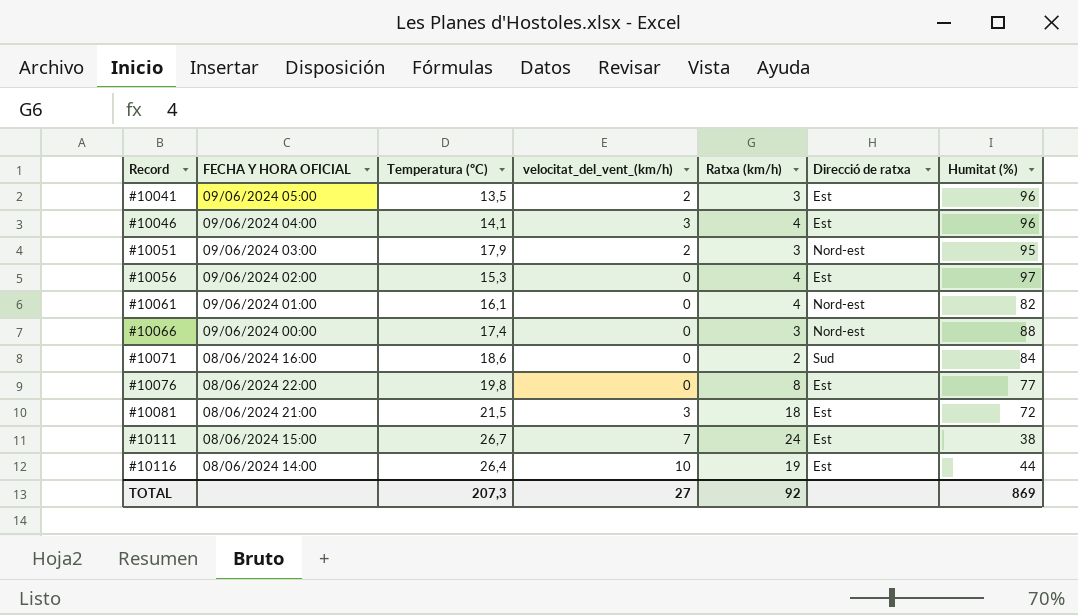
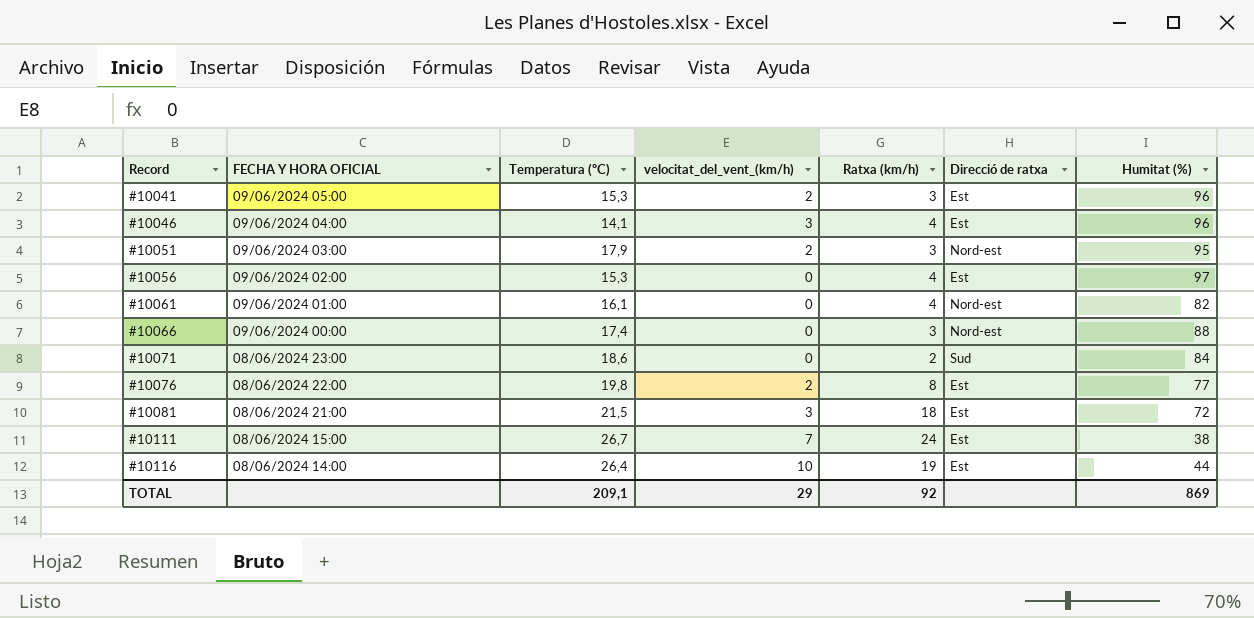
#10041 | Temperatura (ºC): 13,5 -> 15,3
#10071 | FECHA Y HORA OFICIAL: 08/06/2024 16:00 -> 08/06/2024 23:00
#10076 | velocitat_del_vent_(km/h): 0 -> 2
TOTAL | Temperatura (ºC): 207,3 -> 209,1
TOTAL | velocitat_del_vent_(km/h): 27 -> 29

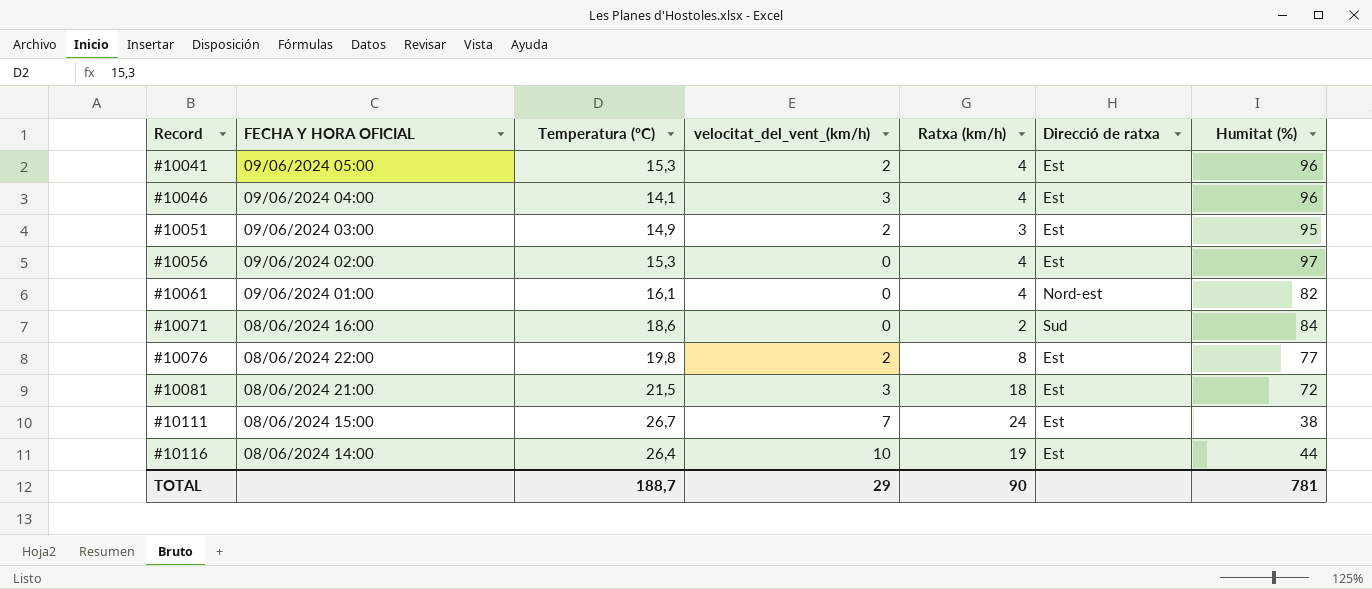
row #10066: 09/06/2024 00:00 | 17,4 | 0 | 3 | Nord-est | 88 -> none
#10041 | Ratxa (km/h): 3 -> 4
#10051 | Temperatura (ºC): 17,9 -> 14,9
#10051 | Direcció de ratxa: Nord-est -> Est
#10071 | FECHA Y HORA OFICIAL: 08/06/2024 23:00 -> 08/06/2024 16:00
TOTAL | Temperatura (ºC): 209,1 -> 188,7
TOTAL | Ratxa (km/h): 92 -> 90
TOTAL | Humitat (%): 869 -> 781

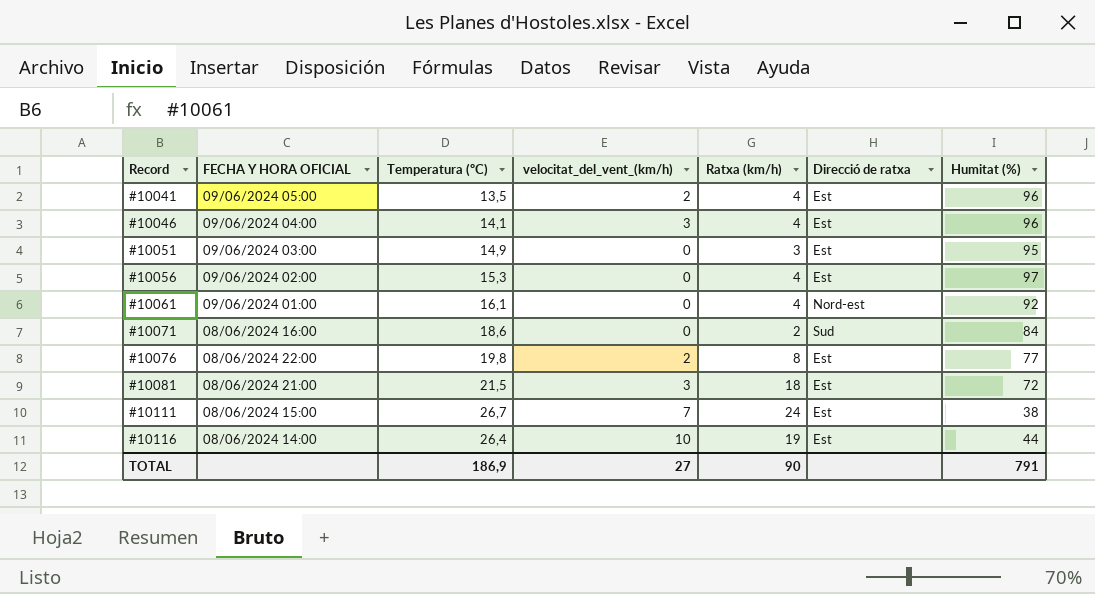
#10041 | Temperatura (ºC): 15,3 -> 13,5
#10051 | velocitat_del_vent_(km/h): 2 -> 0
#10061 | Humitat (%): 82 -> 92
TOTAL | Temperatura (ºC): 188,7 -> 186,9
TOTAL | velocitat_del_vent_(km/h): 29 -> 27
TOTAL | Humitat (%): 781 -> 791

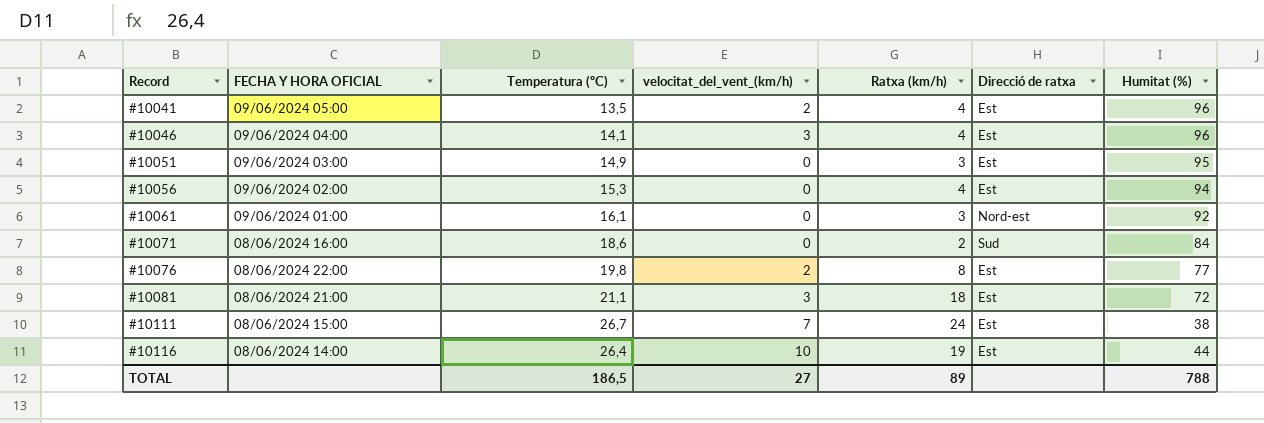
#10056 | Humitat (%): 97 -> 94
#10061 | Ratxa (km/h): 4 -> 3
#10081 | Temperatura (ºC): 21,5 -> 21,1
TOTAL | Temperatura (ºC): 186,9 -> 186,5
TOTAL | Ratxa (km/h): 90 -> 89
TOTAL | Humitat (%): 791 -> 788

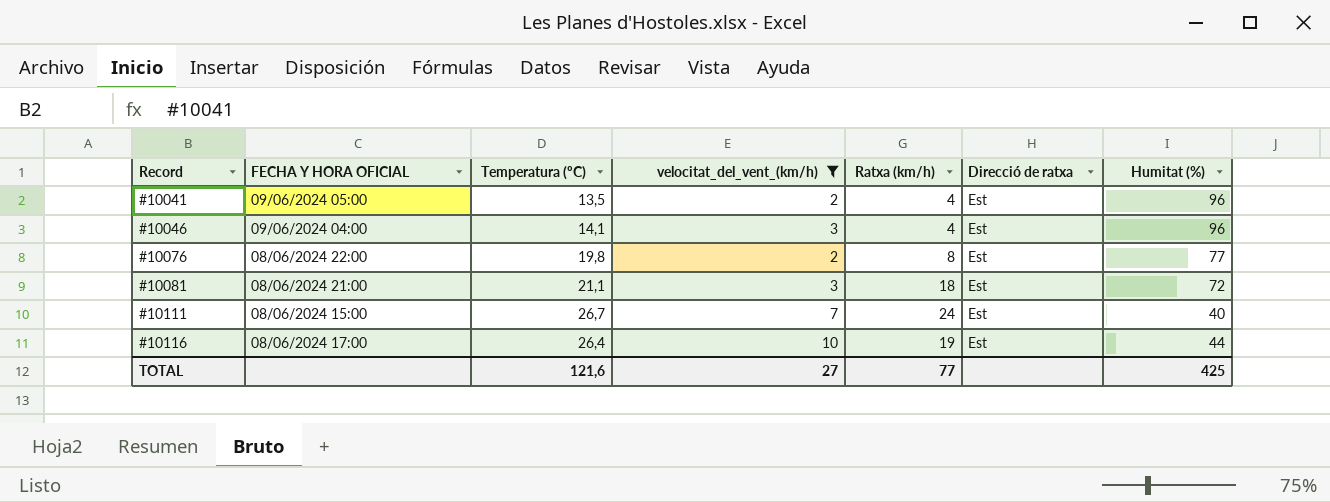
filter: none -> velocitat_del_vent_(km/h) != 0
#10111 | Humitat (%): 38 -> 40
#10116 | FECHA Y HORA OFICIAL: 08/06/2024 14:00 -> 08/06/2024 17:00
TOTAL | Temperatura (ºC): 186,5 -> 121,6
TOTAL | Ratxa (km/h): 89 -> 77
TOTAL | Humitat (%): 788 -> 425

